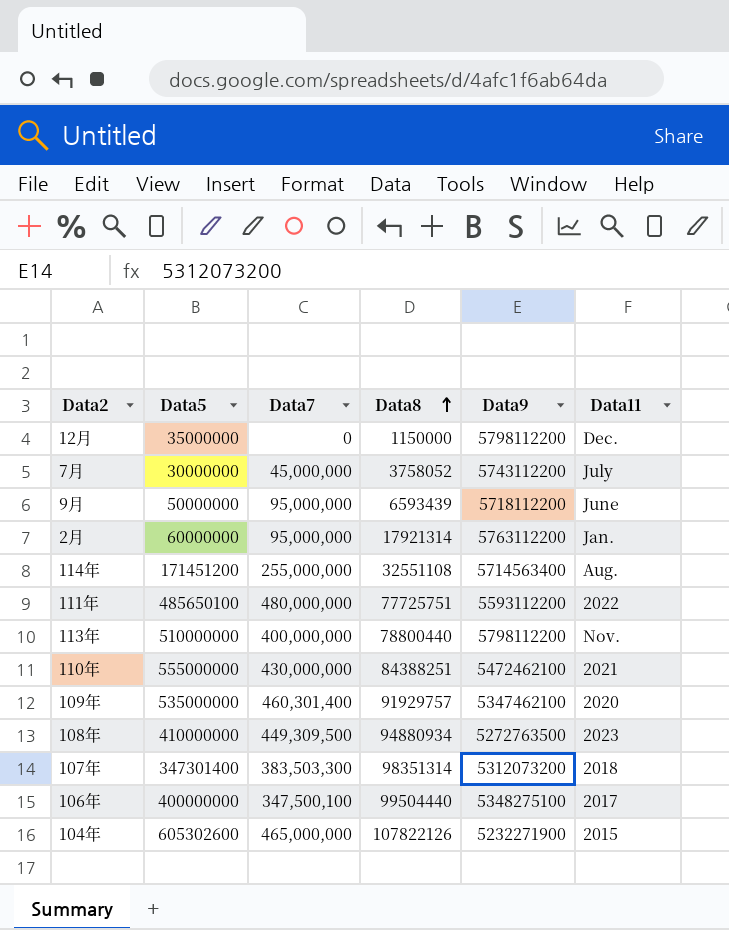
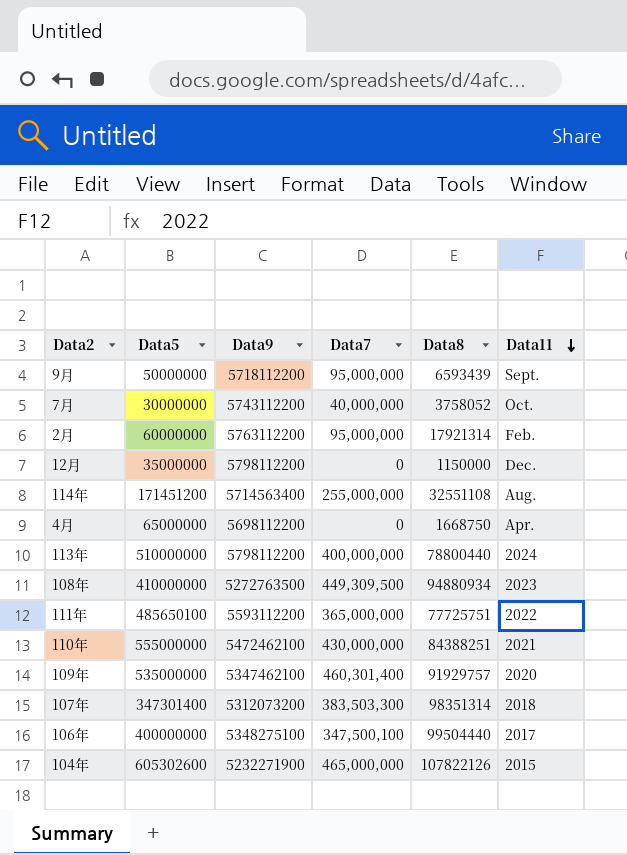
row order: Data8 ascending -> Data11 descending
column Data9 | position: 5 -> 3
9月 | Data11: June -> Sept.
7月 | Data7: 45,000,000 -> 40,000,000
7月 | Data11: July -> Oct.
2月 | Data11: Jan. -> Feb.
row 4月: none -> 65000000 | 5698112200 | 0 | 1668750 | Apr.
113年 | Data11: Nov. -> 2024
111年 | Data7: 480,000,000 -> 365,000,000

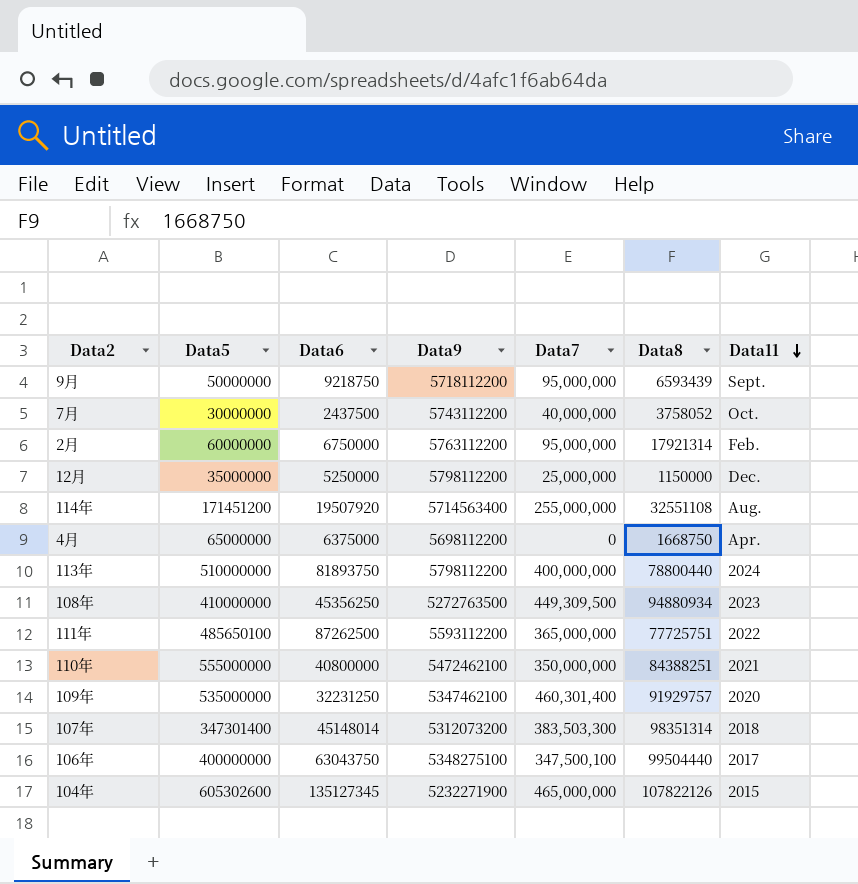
column Data6 | position: none -> 3
12月 | Data7: 0 -> 25,000,000
110年 | Data7: 430,000,000 -> 350,000,000

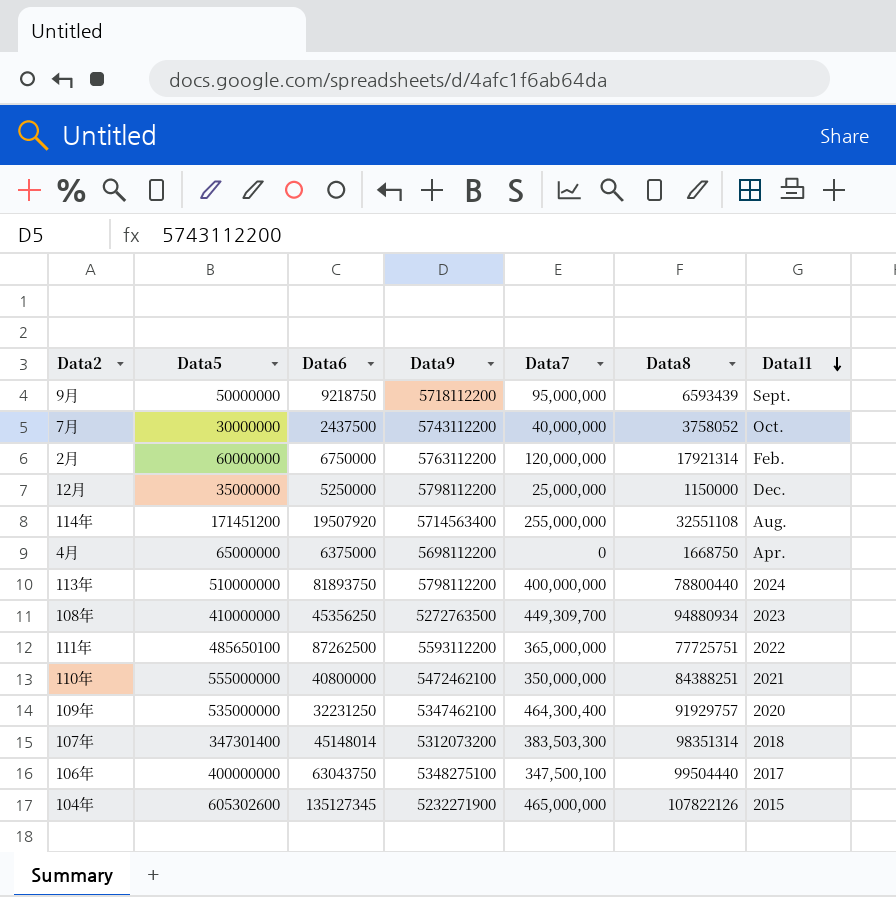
2月 | Data7: 95,000,000 -> 120,000,000
108年 | Data7: 449,309,500 -> 449,309,700
109年 | Data7: 460,301,400 -> 464,300,400

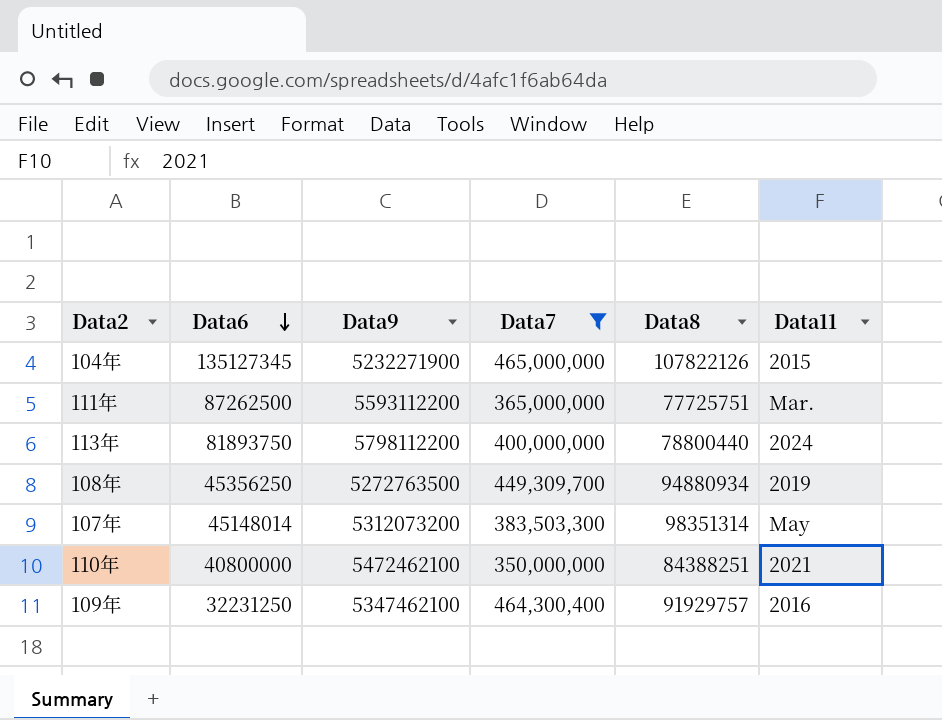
filter: none -> Data7 >= 350,000,000
row order: Data11 descending -> Data6 descending
column Data5 | position: 2 -> none
111年 | Data11: 2022 -> Mar.
108年 | Data11: 2023 -> 2019
107年 | Data11: 2018 -> May
109年 | Data11: 2020 -> 2016

